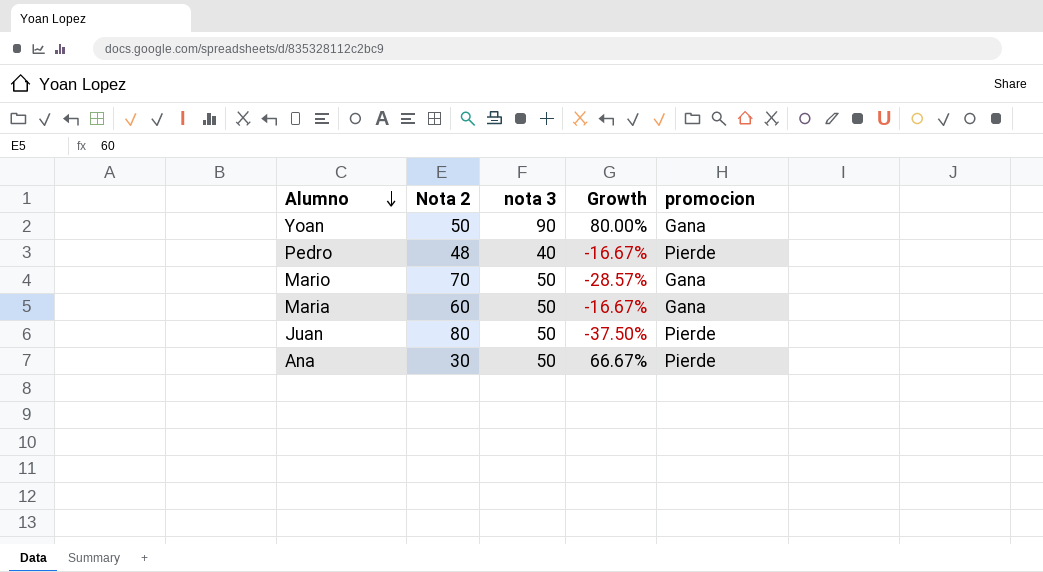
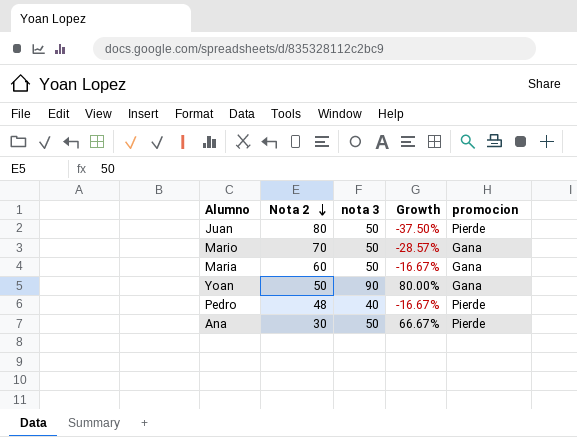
row order: Alumno descending -> Nota 2 descending

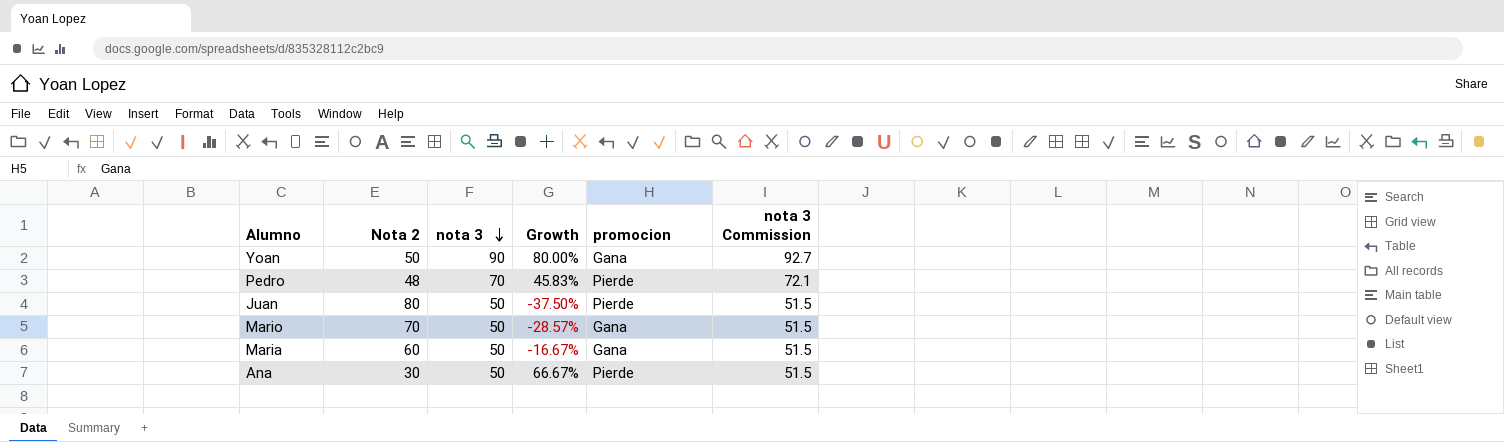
row order: Nota 2 descending -> nota 3 descending
column nota 3 Commission | formula: none -> [nota 3] * 1.03
Pedro | nota 3: 40 -> 70
Pedro | Growth: -16.67% -> 45.83%

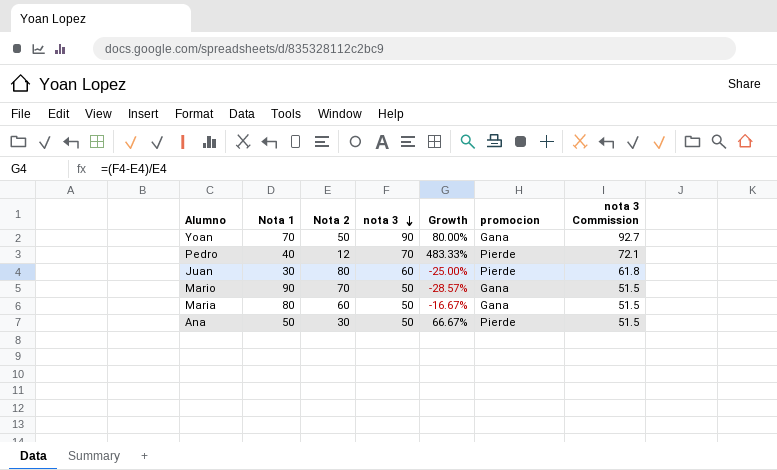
column Nota 1 | position: none -> 2
Pedro | Nota 2: 48 -> 12
Pedro | Growth: 45.83% -> 483.33%
Juan | nota 3: 50 -> 60
Juan | Growth: -37.50% -> -25.00%
Juan | nota 3 Commission: 51.5 -> 61.8

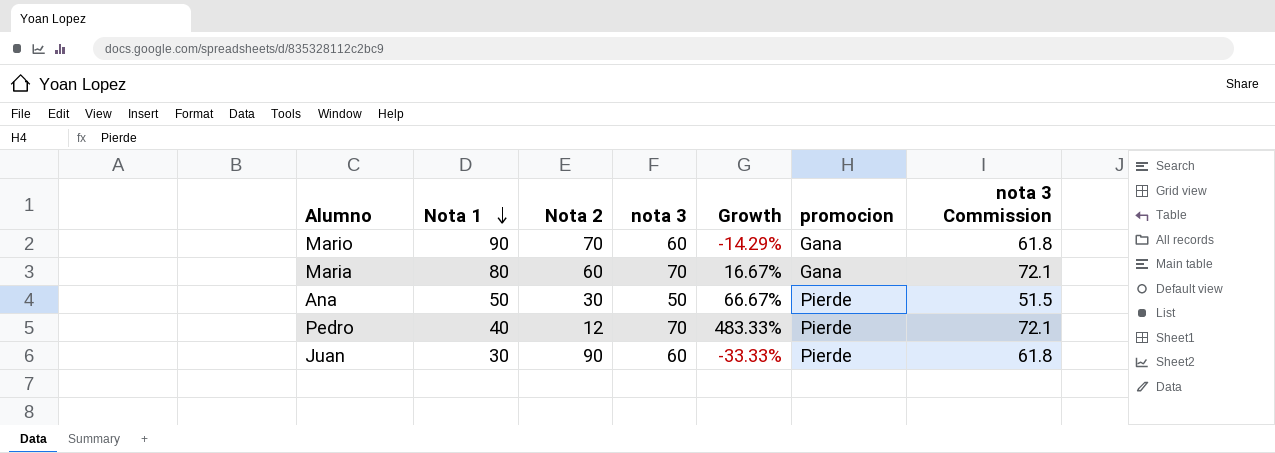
row order: nota 3 descending -> Nota 1 descending
row Yoan: 70 | 50 | 90 | 80.00% | Gana | 92.7 -> none
Mario | nota 3: 50 -> 60
Mario | Growth: -28.57% -> -14.29%
Mario | nota 3 Commission: 51.5 -> 61.8
Maria | nota 3: 50 -> 70
Maria | Growth: -16.67% -> 16.67%
Maria | nota 3 Commission: 51.5 -> 72.1
Juan | Nota 2: 80 -> 90
Juan | Growth: -25.00% -> -33.33%

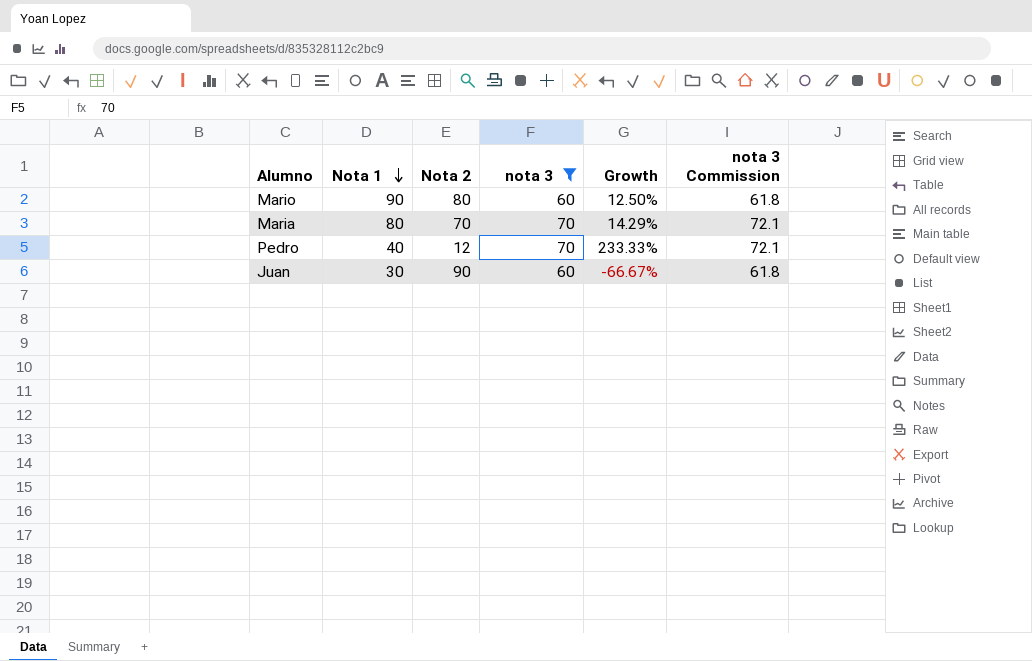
filter: none -> nota 3 != 50
column promocion | position: 6 -> none
column Growth | formula: ([nota 3] - [Nota 2]) / [Nota 2] -> ([Nota 1] - [Nota 2]) / [Nota 2]
Mario | Nota 2: 70 -> 80
Maria | Nota 2: 60 -> 70

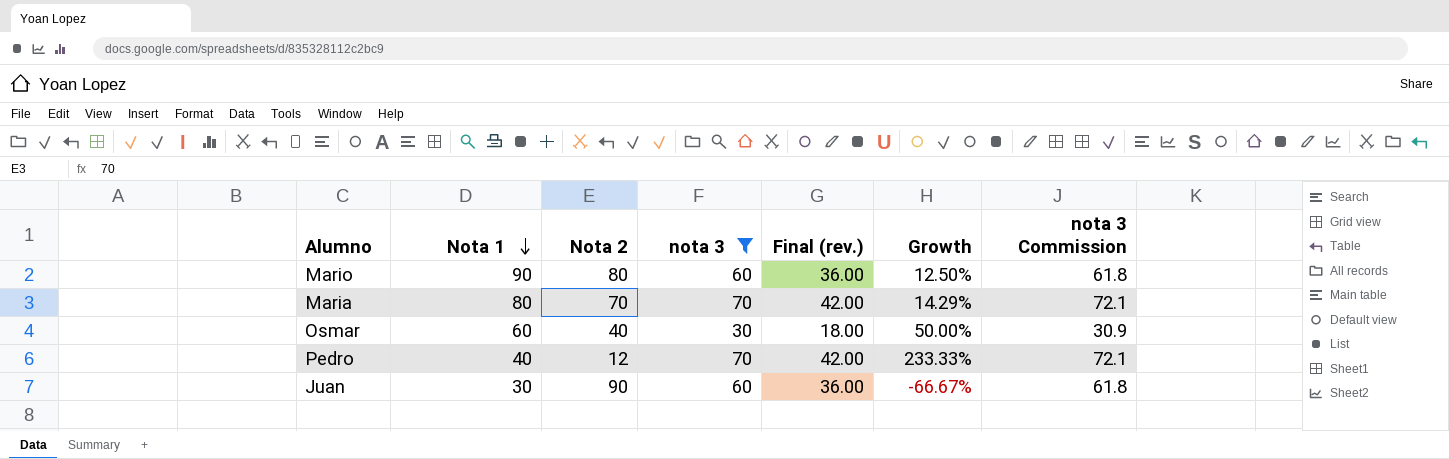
column Final (rev.) | formula: none -> [nota 3] * 0.6
row Osmar: none -> 60 | 40 | 30 | 18.00 | 50.00% | 30.9

